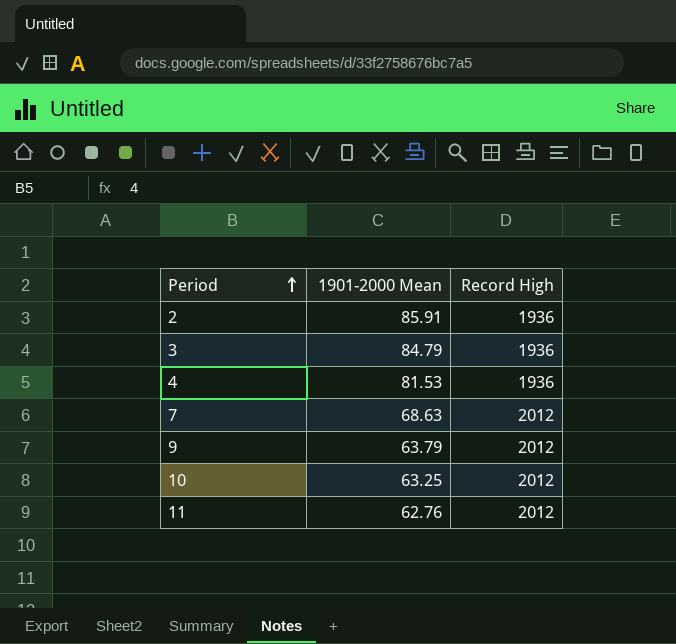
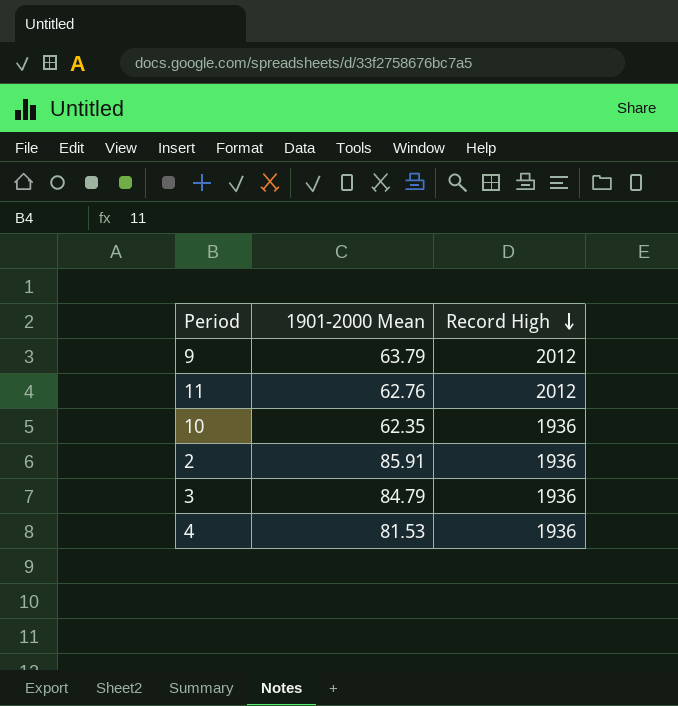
row order: Period ascending -> Record High descending
row 7: 68.63 | 2012 -> none
10 | 1901-2000 Mean: 63.25 -> 62.35
10 | Record High: 2012 -> 1936

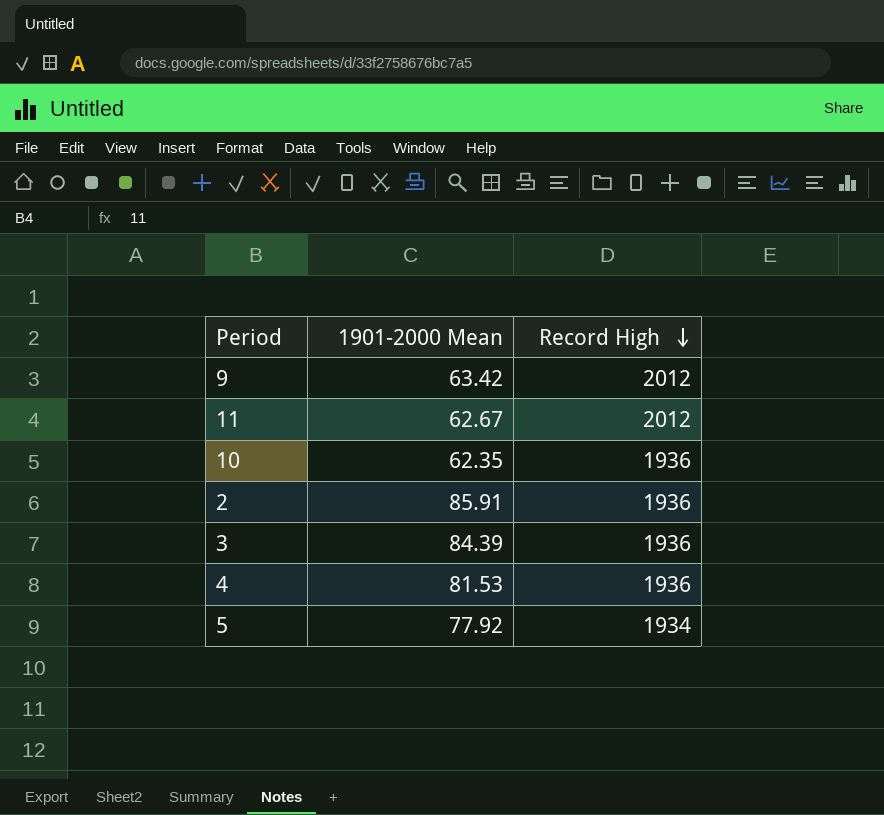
9 | 1901-2000 Mean: 63.79 -> 63.42
11 | 1901-2000 Mean: 62.76 -> 62.67
3 | 1901-2000 Mean: 84.79 -> 84.39
row 5: none -> 77.92 | 1934

